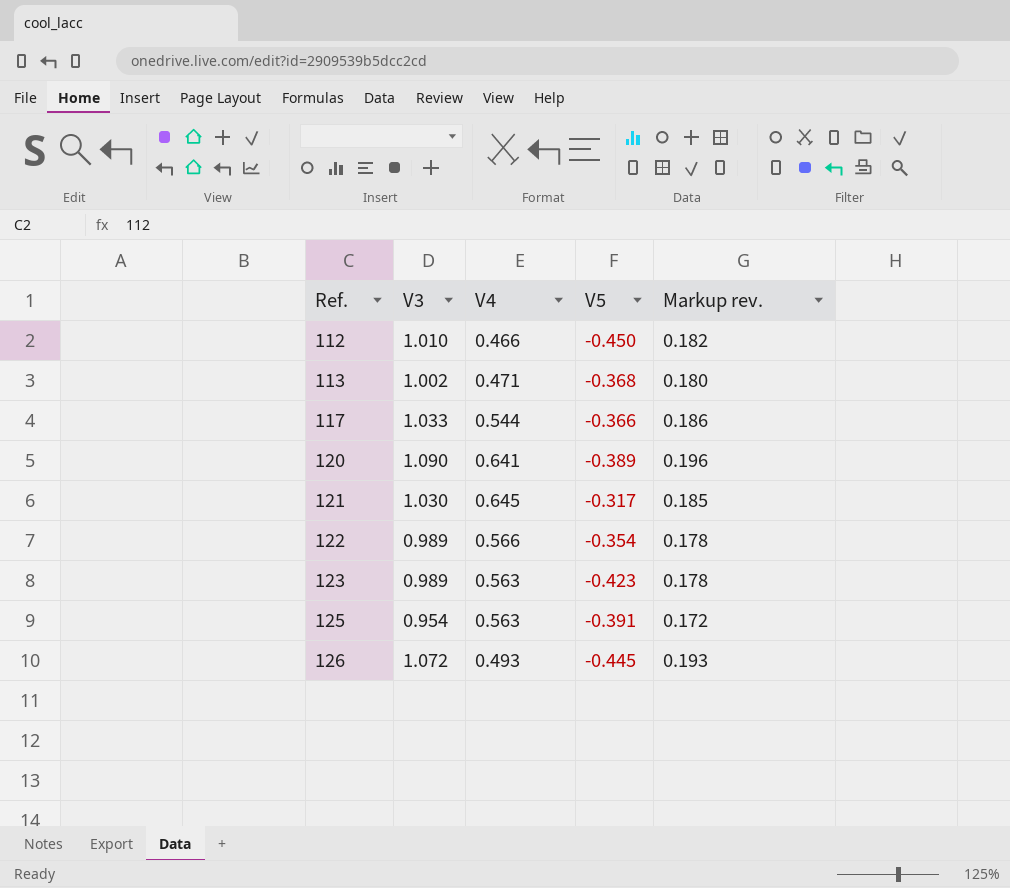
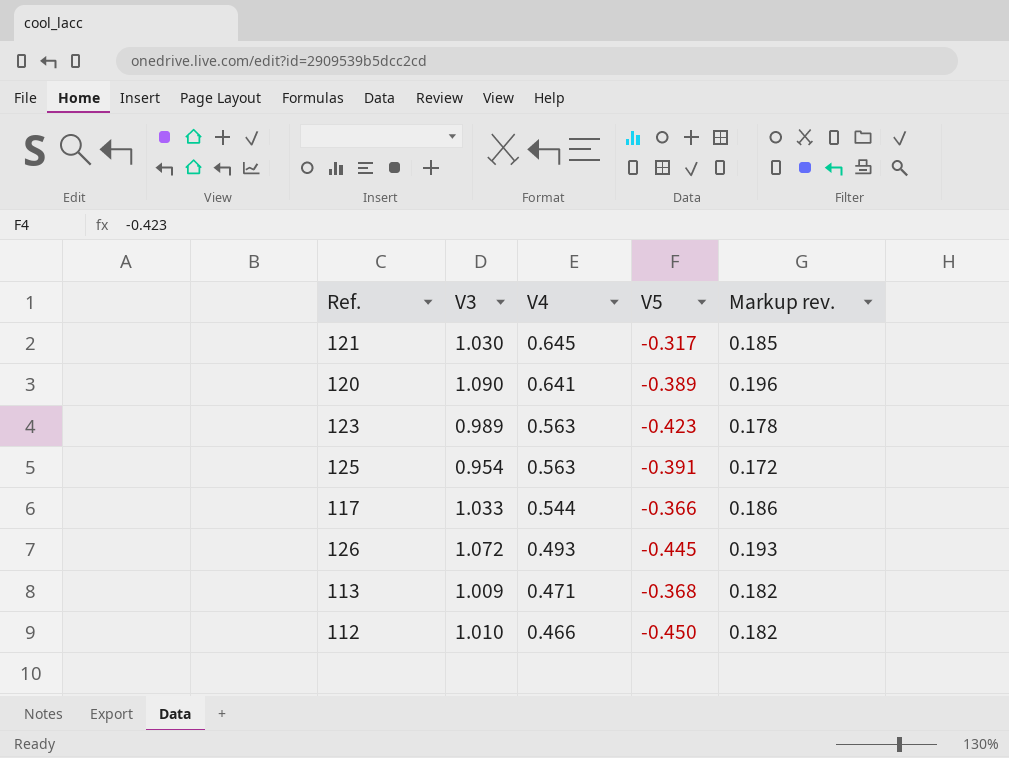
row order: Ref. ascending -> V4 descending
row 122: 0.989 | 0.566 | -0.354 | 0.178 -> none
113 | V3: 1.002 -> 1.009
113 | Markup rev.: 0.180 -> 0.182

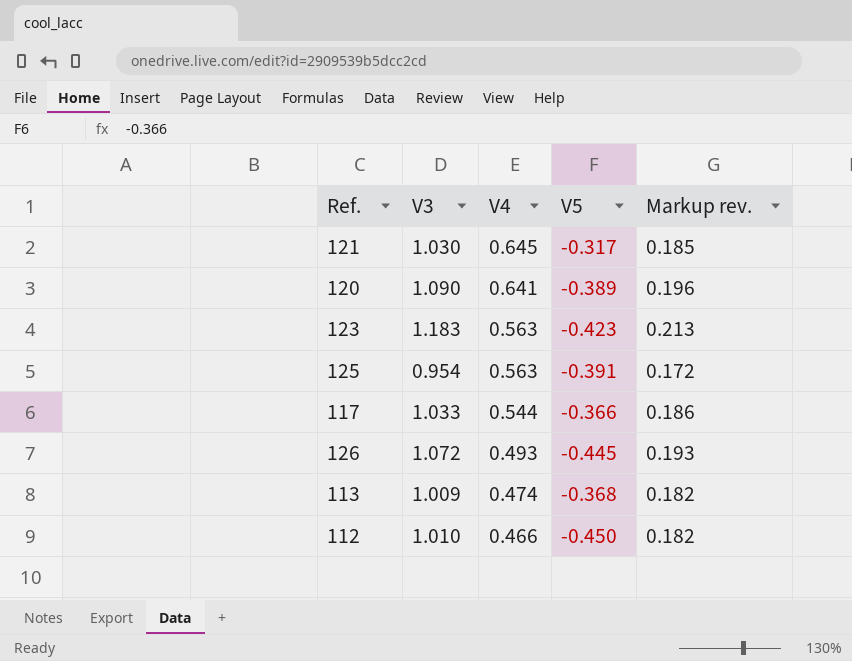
123 | V3: 0.989 -> 1.183
123 | Markup rev.: 0.178 -> 0.213
113 | V4: 0.471 -> 0.474

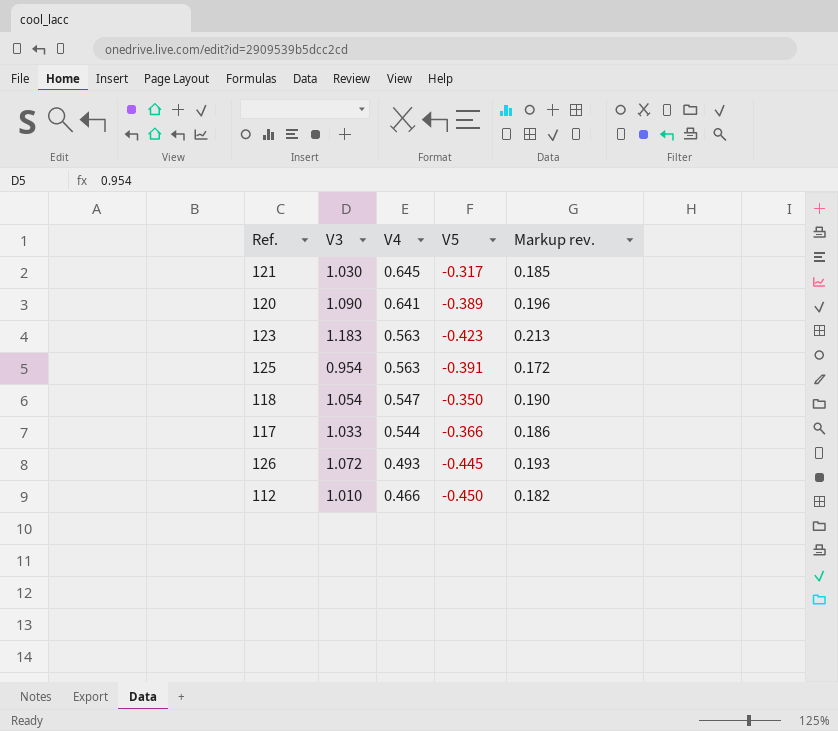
row 113: 1.009 | 0.474 | -0.368 | 0.182 -> none
row 118: none -> 1.054 | 0.547 | -0.350 | 0.190

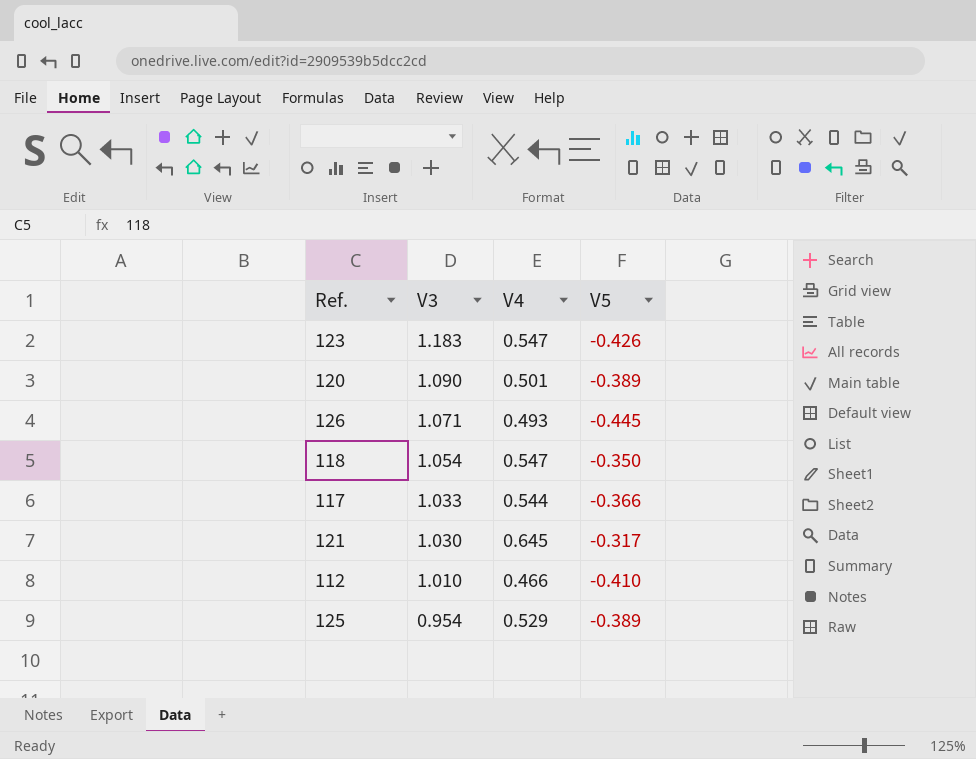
row order: V4 descending -> V3 descending
column Markup rev. | formula: [V3] * 0.18 -> none
123 | V4: 0.563 -> 0.547
123 | V5: -0.423 -> -0.426
120 | V4: 0.641 -> 0.501
126 | V3: 1.072 -> 1.071
112 | V5: -0.450 -> -0.410
125 | V4: 0.563 -> 0.529
125 | V5: -0.391 -> -0.389

